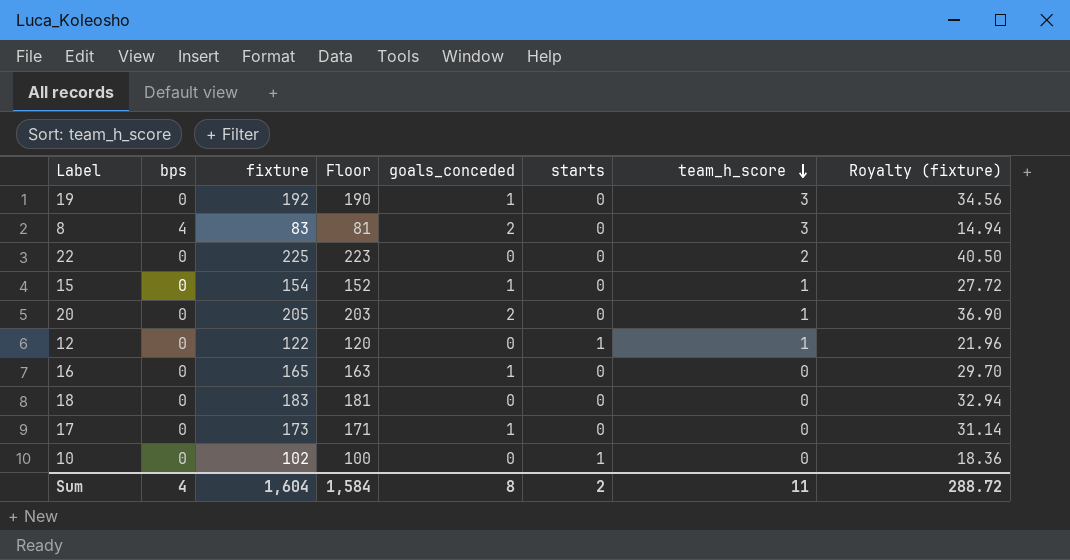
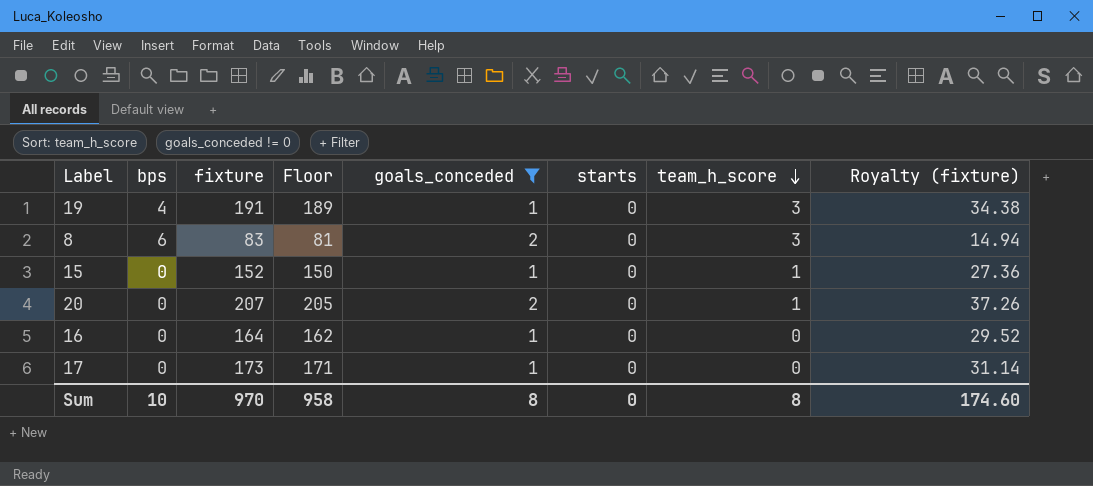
filter: none -> goals_conceded != 0
19 | bps: 0 -> 4
19 | fixture: 192 -> 191
19 | Floor: 190 -> 189
19 | Royalty (fixture): 34.56 -> 34.38
8 | bps: 4 -> 6
15 | fixture: 154 -> 152
15 | Floor: 152 -> 150
15 | Royalty (fixture): 27.72 -> 27.36
20 | fixture: 205 -> 207
20 | Floor: 203 -> 205
20 | Royalty (fixture): 36.90 -> 37.26
16 | fixture: 165 -> 164
16 | Floor: 163 -> 162
16 | Royalty (fixture): 29.70 -> 29.52
Sum | bps: 4 -> 10
Sum | fixture: 1,604 -> 970
Sum | Floor: 1,584 -> 958
Sum | starts: 2 -> 0
Sum | team_h_score: 11 -> 8
Sum | Royalty (fixture): 288.72 -> 174.60

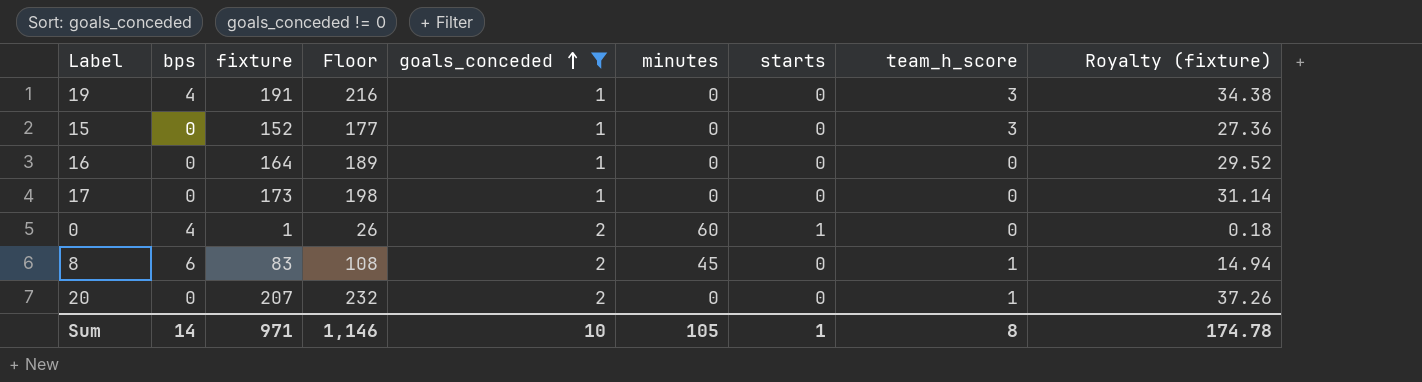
row order: team_h_score descending -> goals_conceded ascending
column Floor | formula: [fixture] - 2 -> [fixture] + 25
column minutes | position: none -> 6
15 | team_h_score: 1 -> 3
row 0: none -> 4 | 1 | 26 | 2 | 60 | 1 | 0 | 0.18
8 | team_h_score: 3 -> 1
Sum | bps: 10 -> 14
Sum | fixture: 970 -> 971
Sum | Floor: 958 -> 1,146
Sum | goals_conceded: 8 -> 10
Sum | starts: 0 -> 1
Sum | Royalty (fixture): 174.60 -> 174.78

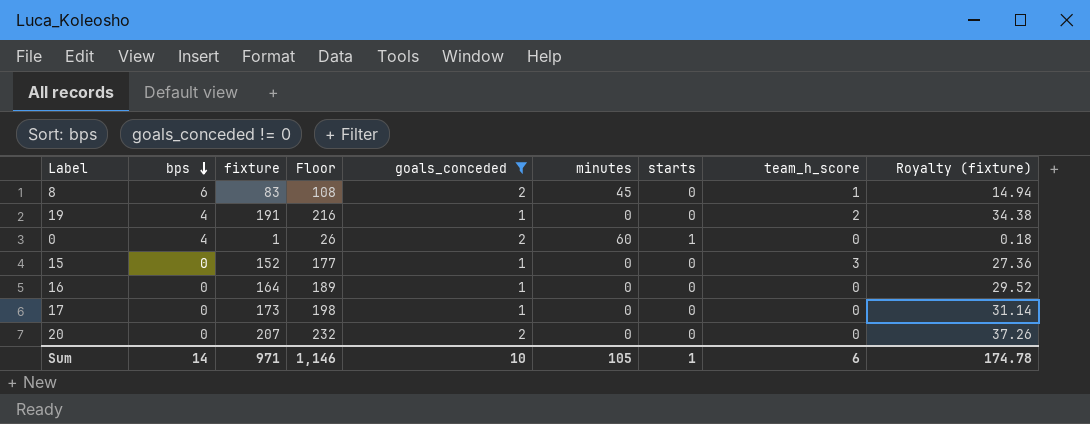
row order: goals_conceded ascending -> bps descending
19 | team_h_score: 3 -> 2
20 | team_h_score: 1 -> 0
Sum | team_h_score: 8 -> 6

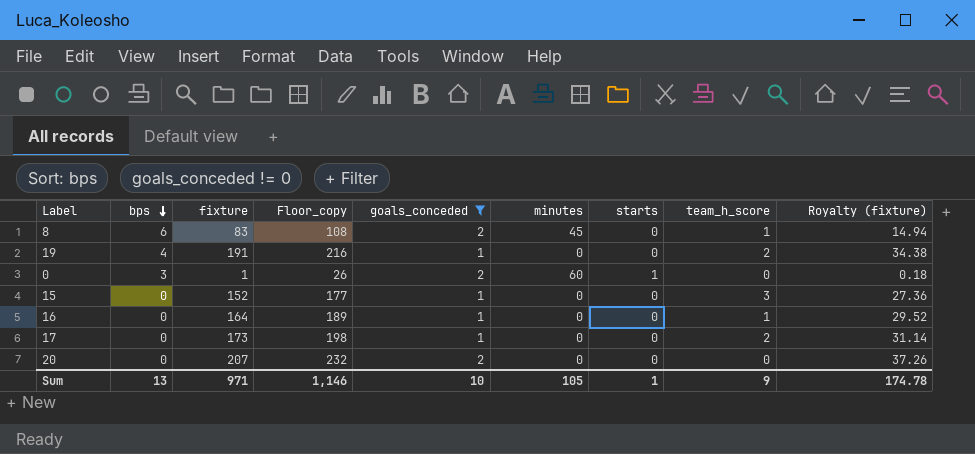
column name: Floor -> Floor_copy
0 | bps: 4 -> 3
16 | team_h_score: 0 -> 1
17 | team_h_score: 0 -> 2
Sum | bps: 14 -> 13
Sum | team_h_score: 6 -> 9

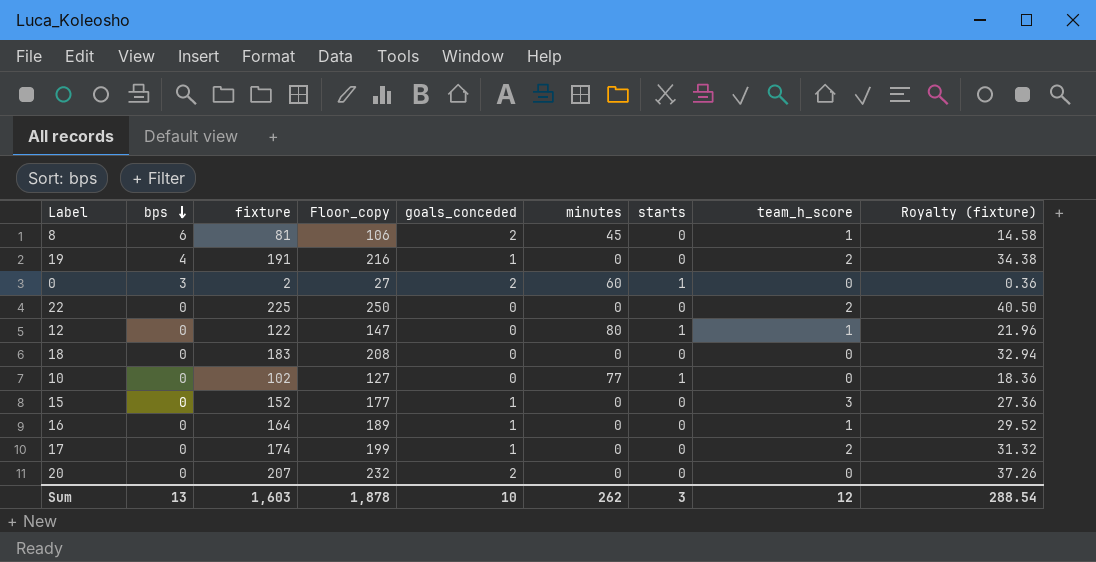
filter: goals_conceded != 0 -> none
8 | fixture: 83 -> 81
8 | Floor_copy: 108 -> 106
8 | Royalty (fixture): 14.94 -> 14.58
0 | fixture: 1 -> 2
0 | Floor_copy: 26 -> 27
0 | Royalty (fixture): 0.18 -> 0.36
17 | fixture: 173 -> 174
17 | Floor_copy: 198 -> 199
17 | Royalty (fixture): 31.14 -> 31.32
Sum | fixture: 971 -> 1,603
Sum | Floor_copy: 1,146 -> 1,878
Sum | minutes: 105 -> 262
Sum | starts: 1 -> 3
Sum | team_h_score: 9 -> 12
Sum | Royalty (fixture): 174.78 -> 288.54

